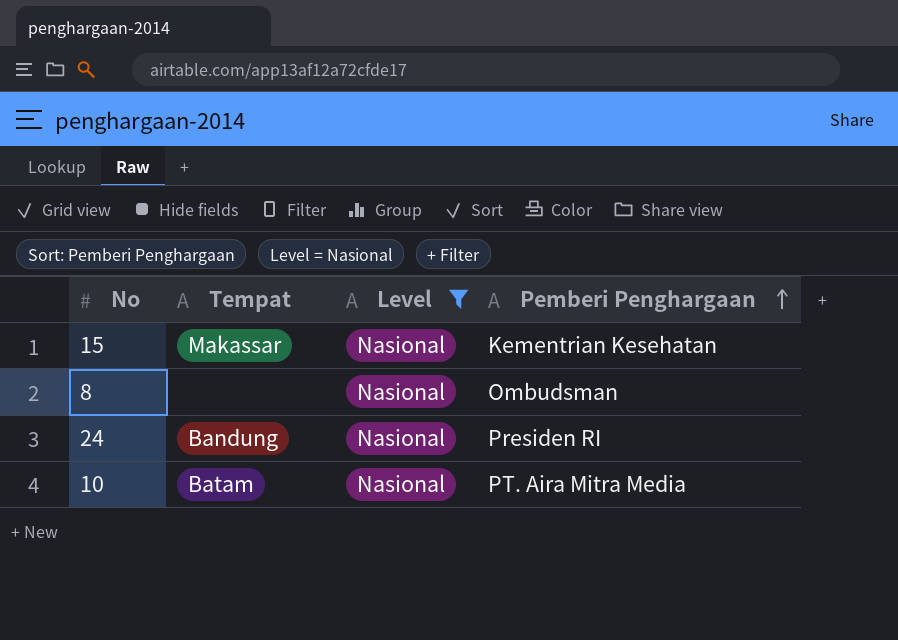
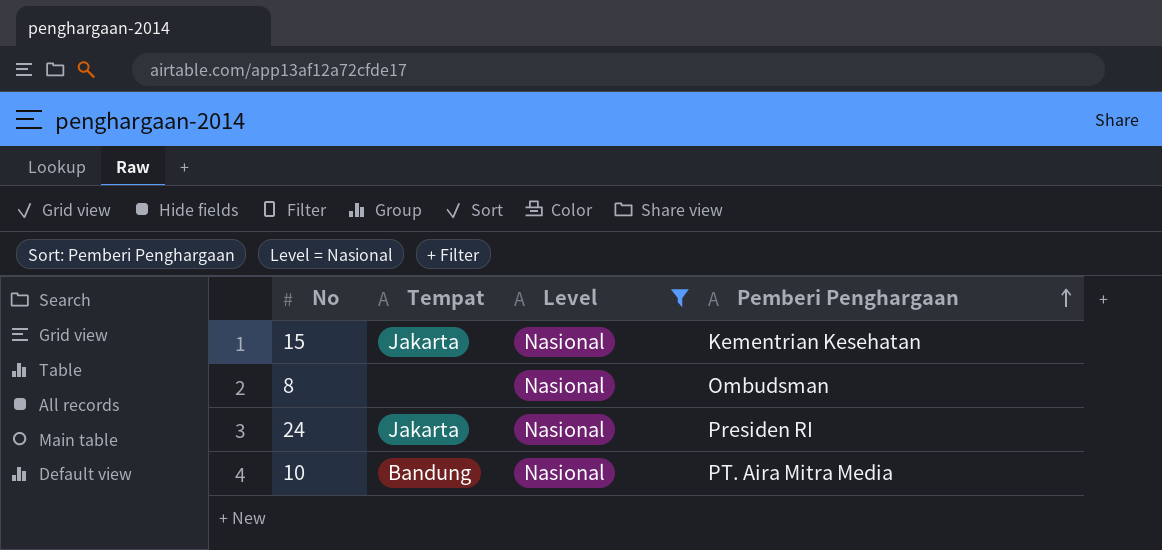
15 | Tempat: Makassar -> Jakarta
24 | Tempat: Bandung -> Jakarta
10 | Tempat: Batam -> Bandung

